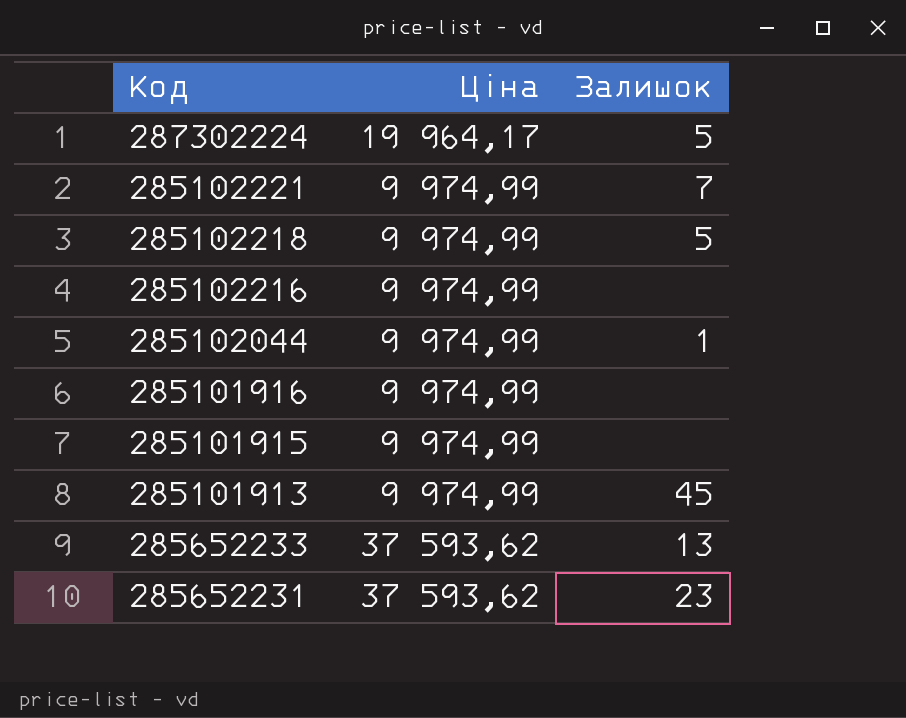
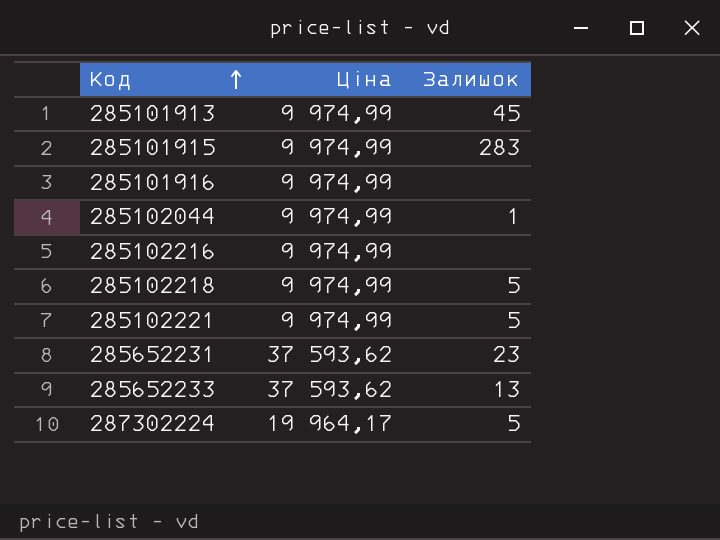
row order: none -> Код ascending
285101915 | Залишок: none -> 283
285102221 | Залишок: 7 -> 5

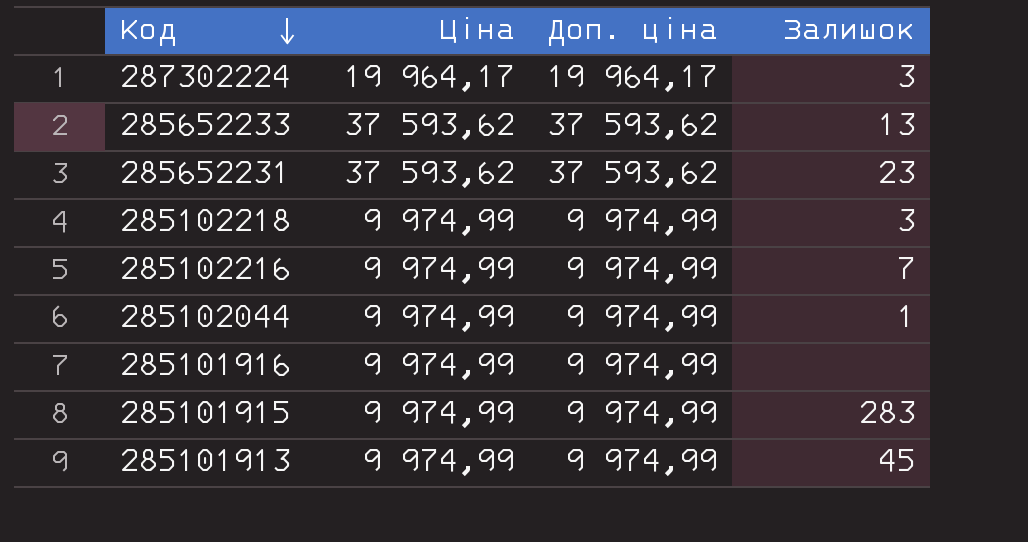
row order: Код ascending -> Код descending
column Доп. ціна | position: none -> 3
row 285102221: 9 974,99 | 5 -> none
287302224 | Залишок: 5 -> 3
285102218 | Залишок: 5 -> 3
285102216 | Залишок: none -> 7

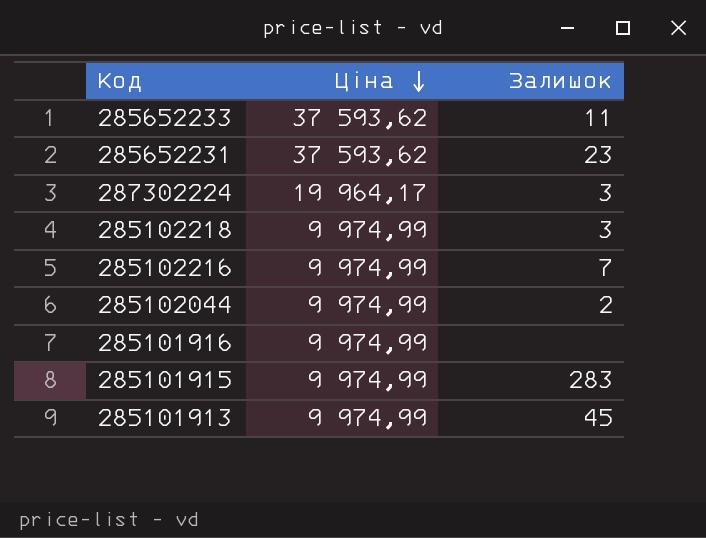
row order: Код descending -> Ціна descending
column Доп. ціна | position: 3 -> none
285652233 | Залишок: 13 -> 11
285102044 | Залишок: 1 -> 2

